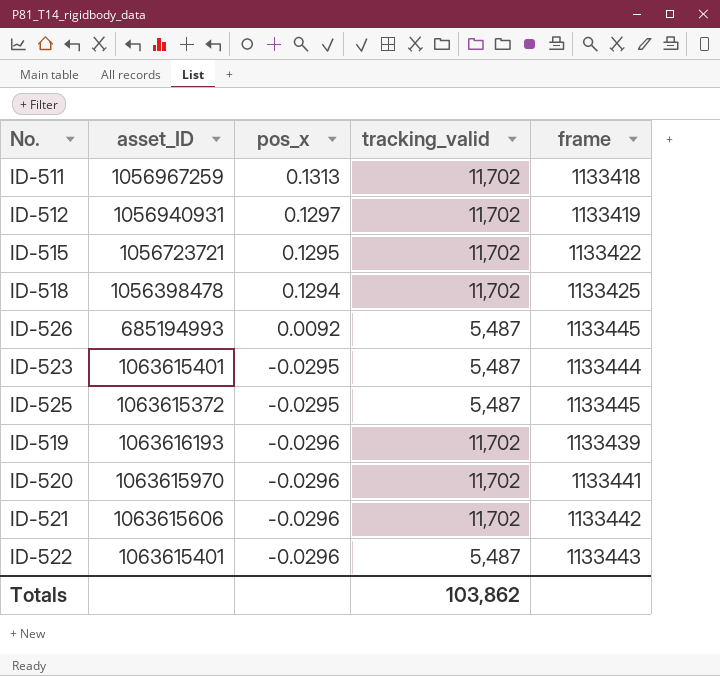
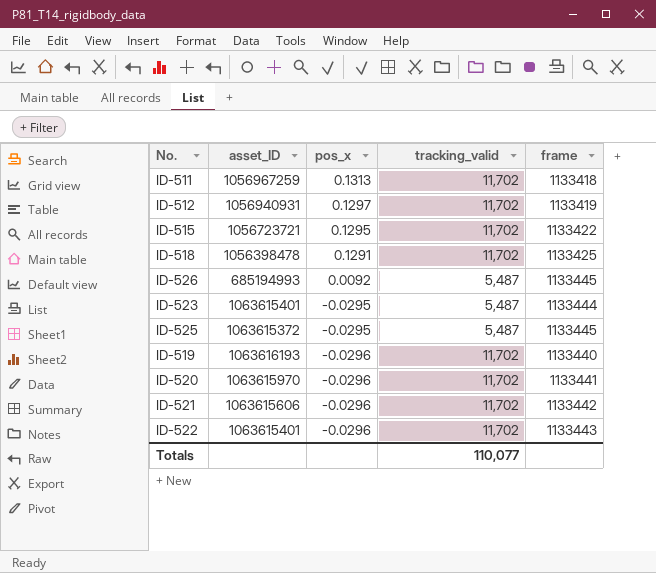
ID-518 | pos_x: 0.1294 -> 0.1291
ID-519 | frame: 1133439 -> 1133440
ID-522 | tracking_valid: 5,487 -> 11,702
Totals | tracking_valid: 103,862 -> 110,077

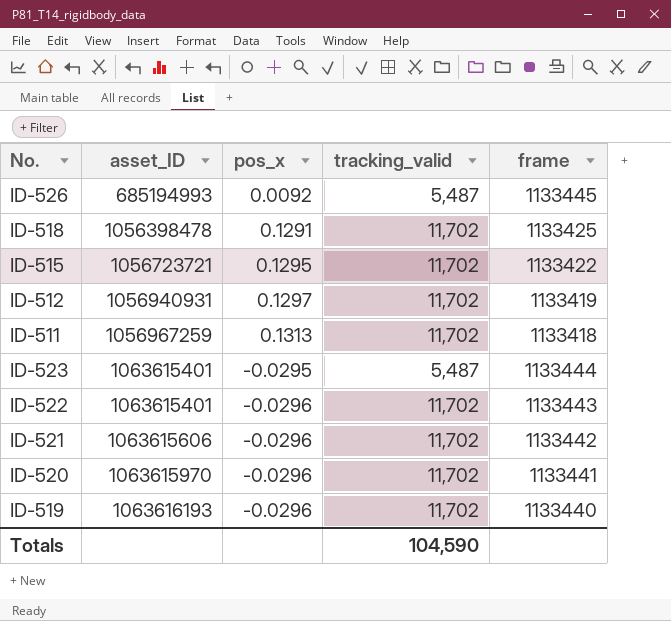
row order: pos_x descending -> asset_ID ascending
row ID-525: 1063615372 | -0.0295 | 5,487 | 1133445 -> none
Totals | tracking_valid: 110,077 -> 104,590

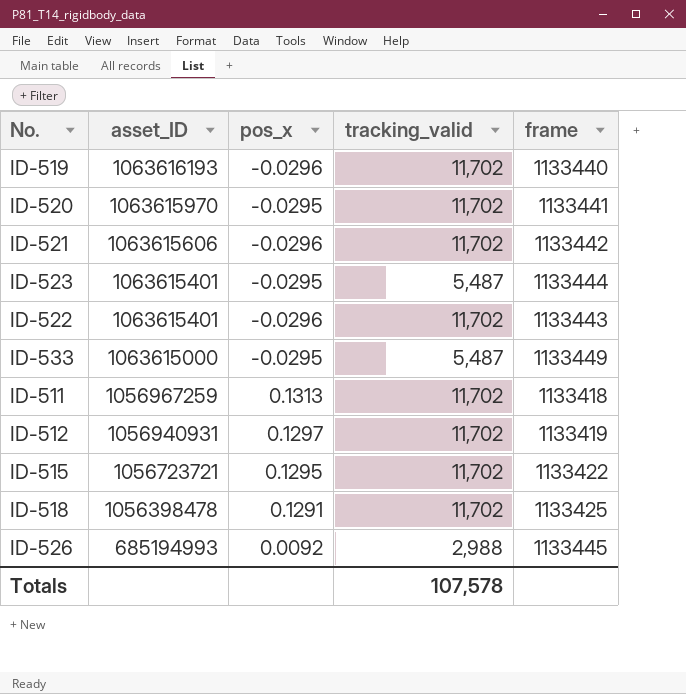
row order: asset_ID ascending -> asset_ID descending
ID-520 | pos_x: -0.0296 -> -0.0295
row ID-533: none -> 1063615000 | -0.0295 | 5,487 | 1133449
ID-526 | tracking_valid: 5,487 -> 2,988
Totals | tracking_valid: 104,590 -> 107,578

